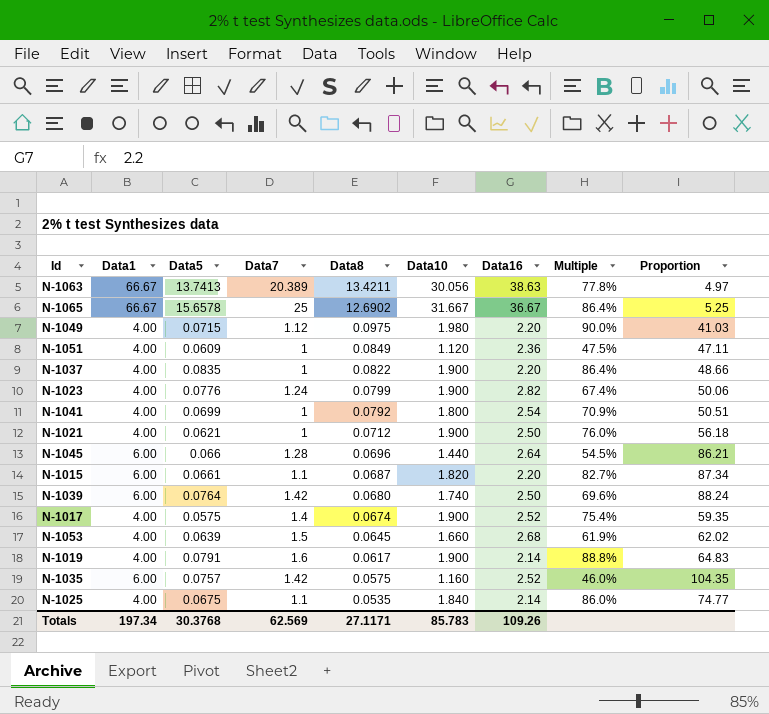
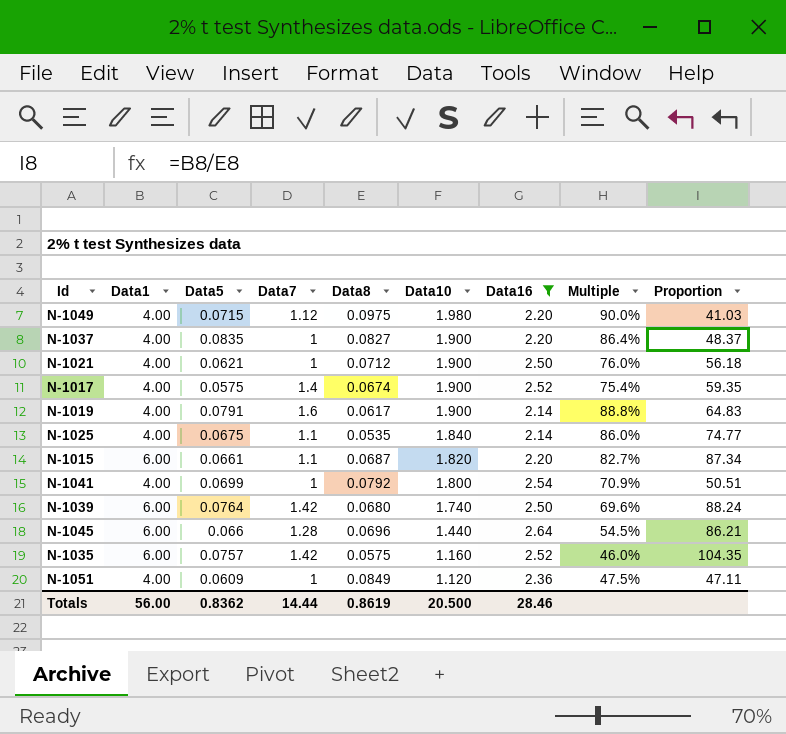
filter: none -> Data16 <= 2.64
row order: Data8 descending -> Data10 descending
N-1037 | Data8: 0.0822 -> 0.0827
N-1037 | Proportion: 48.66 -> 48.37
Totals | Data1: 197.34 -> 56.00
Totals | Data5: 30.3768 -> 0.8362
Totals | Data7: 62.569 -> 14.44
Totals | Data8: 27.1171 -> 0.8619
Totals | Data10: 85.783 -> 20.500
Totals | Data16: 109.26 -> 28.46

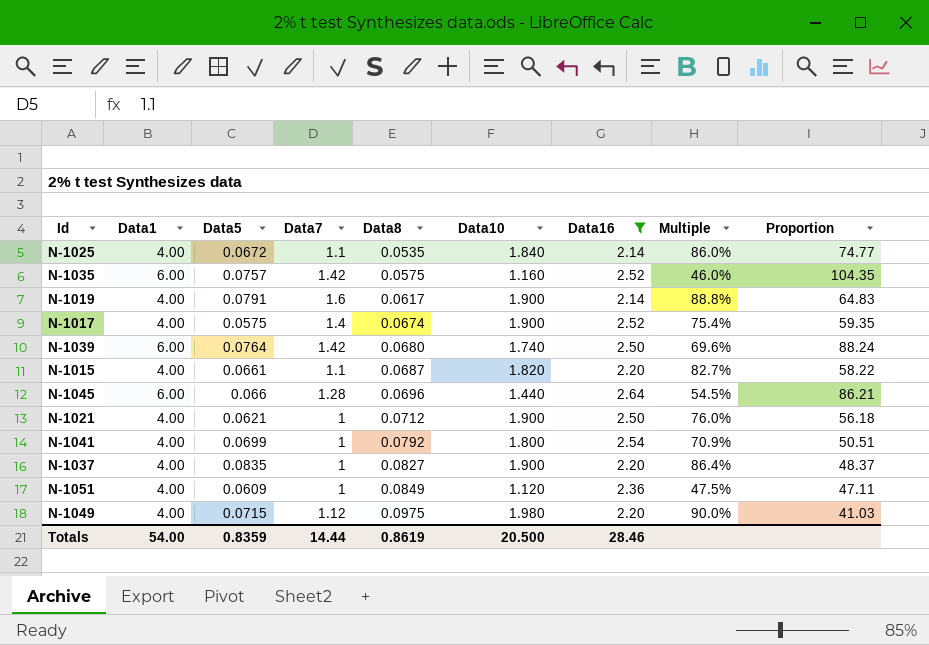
row order: Data10 descending -> Data8 ascending
N-1025 | Data5: 0.0675 -> 0.0672
N-1015 | Data1: 6.00 -> 4.00
N-1015 | Proportion: 87.34 -> 58.22
Totals | Data1: 56.00 -> 54.00
Totals | Data5: 0.8362 -> 0.8359

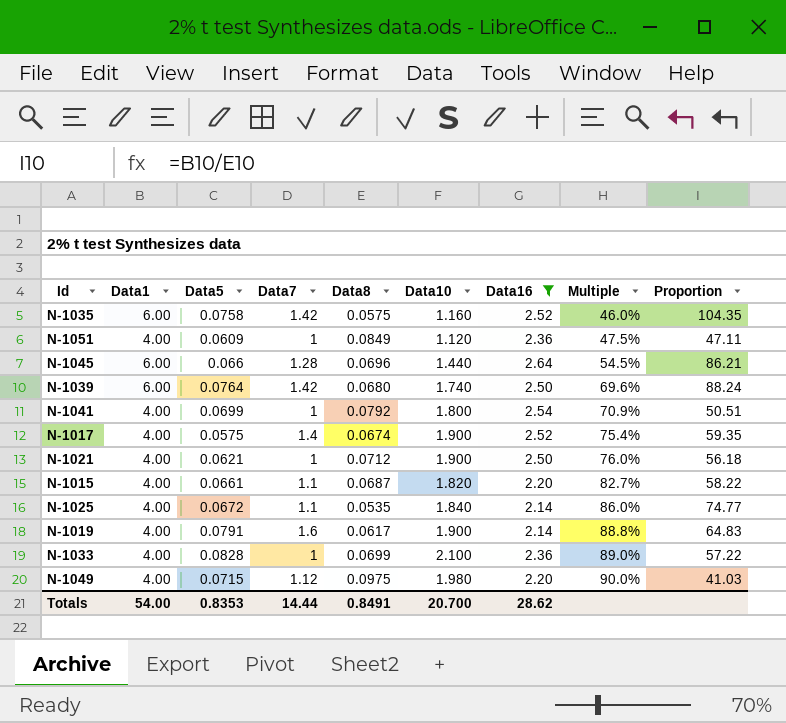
row order: Data8 ascending -> Multiple ascending
row N-1037: 4.00 | 0.0835 | 1 | 0.0827 | 1.900 | 2.20 | 86.4% | 48.37 -> none
N-1035 | Data5: 0.0757 -> 0.0758
row N-1033: none -> 4.00 | 0.0828 | 1 | 0.0699 | 2.100 | 2.36 | 89.0% | 57.22
Totals | Data5: 0.8359 -> 0.8353
Totals | Data8: 0.8619 -> 0.8491
Totals | Data10: 20.500 -> 20.700
Totals | Data16: 28.46 -> 28.62

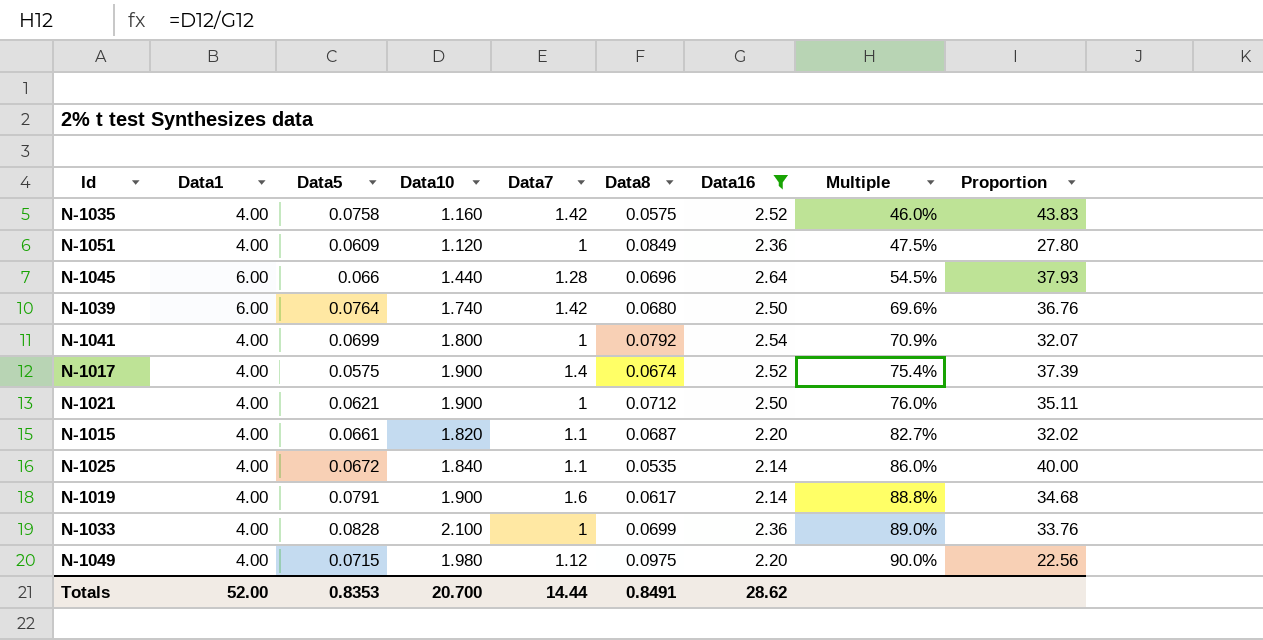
column Data10 | position: 6 -> 4
column Proportion | formula: [Data1] / [Data8] -> [Data16] / [Data8]
N-1035 | Data1: 6.00 -> 4.00
Totals | Data1: 54.00 -> 52.00

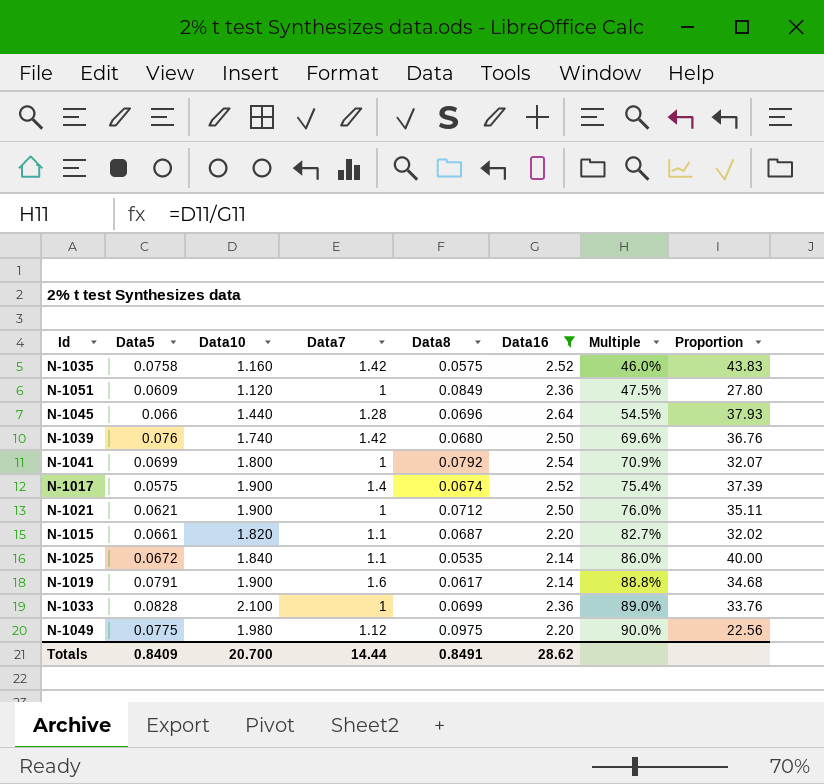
column Data1 | position: 2 -> none
N-1039 | Data5: 0.0764 -> 0.076
N-1049 | Data5: 0.0715 -> 0.0775
Totals | Data5: 0.8353 -> 0.8409

